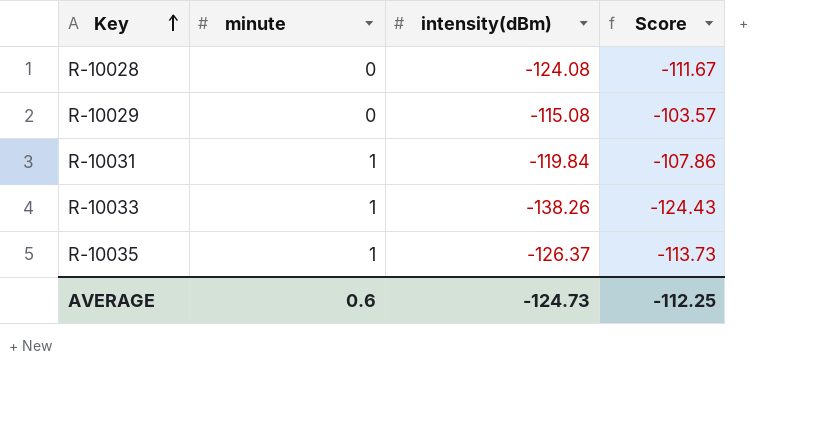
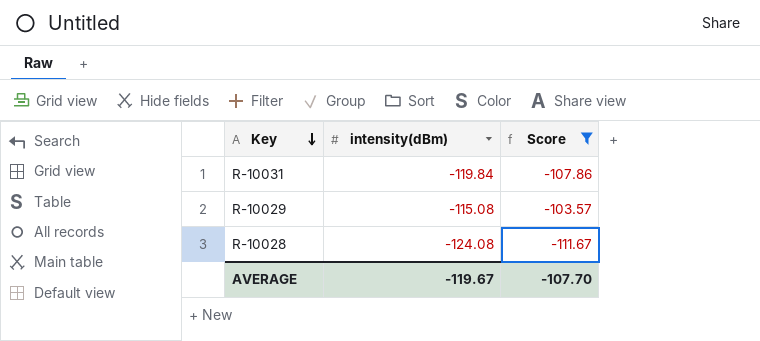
filter: none -> Score >= -111.67
row order: Key ascending -> Key descending
column minute | position: 2 -> none
AVERAGE | intensity(dBm): -124.73 -> -119.67
AVERAGE | Score: -112.25 -> -107.70

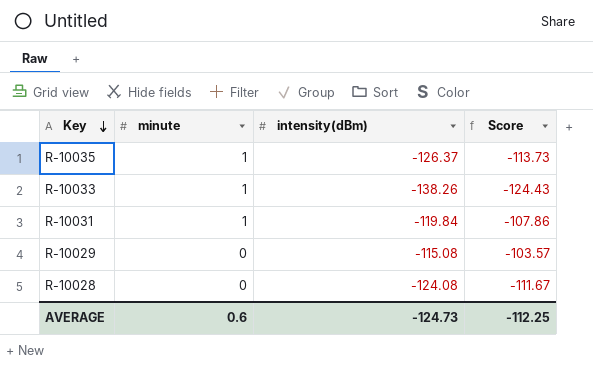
filter: Score >= -111.67 -> none
column minute | position: none -> 2
AVERAGE | intensity(dBm): -119.67 -> -124.73
AVERAGE | Score: -107.70 -> -112.25

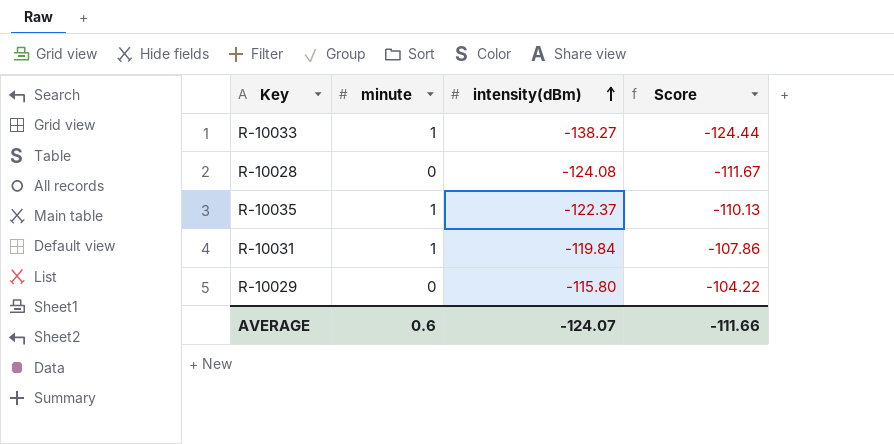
row order: Key descending -> intensity(dBm) ascending
R-10033 | intensity(dBm): -138.26 -> -138.27
R-10033 | Score: -124.43 -> -124.44
R-10035 | intensity(dBm): -126.37 -> -122.37
R-10035 | Score: -113.73 -> -110.13
R-10029 | intensity(dBm): -115.08 -> -115.80
R-10029 | Score: -103.57 -> -104.22
AVERAGE | intensity(dBm): -124.73 -> -124.07
AVERAGE | Score: -112.25 -> -111.66

